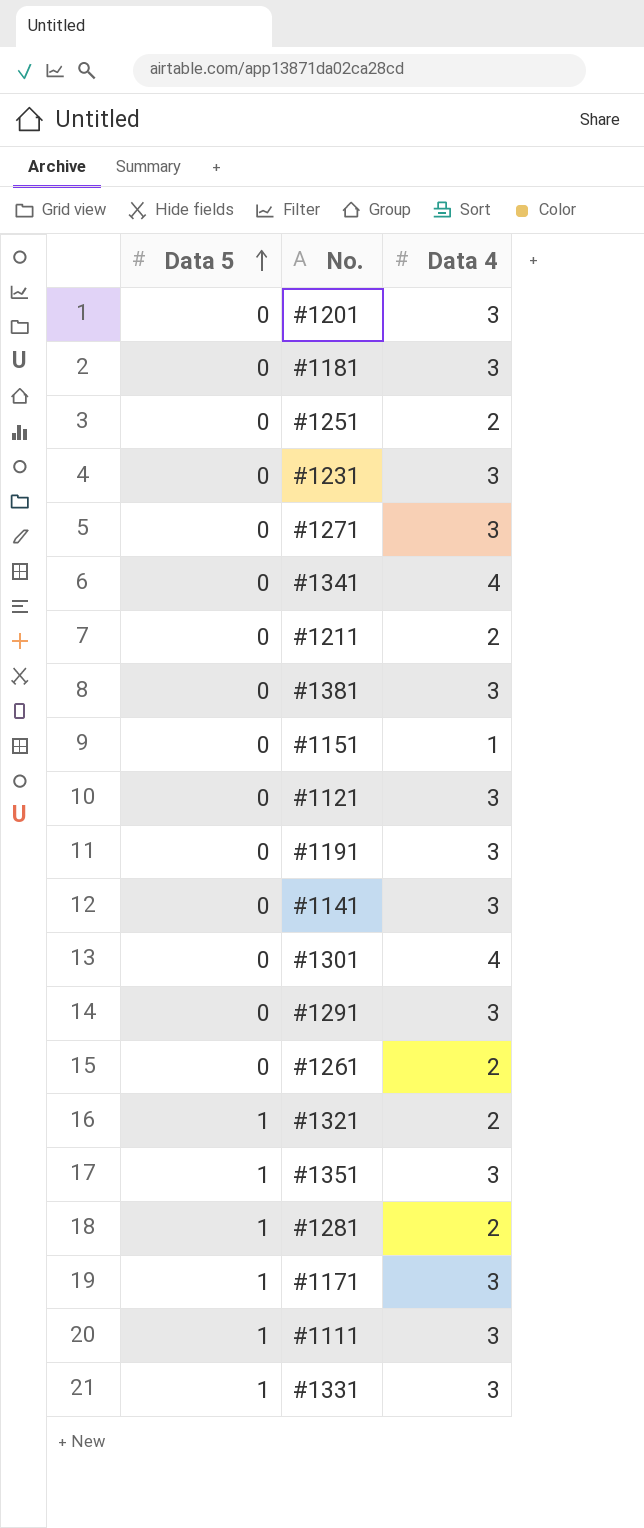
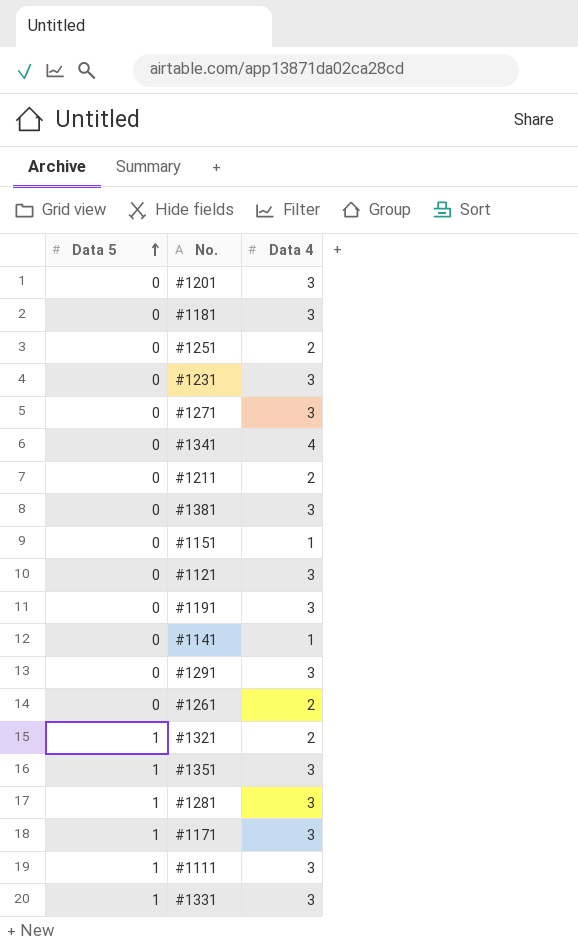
row #1301: 0 | 4 -> none
#1141 | Data 4: 3 -> 1
#1281 | Data 4: 2 -> 3

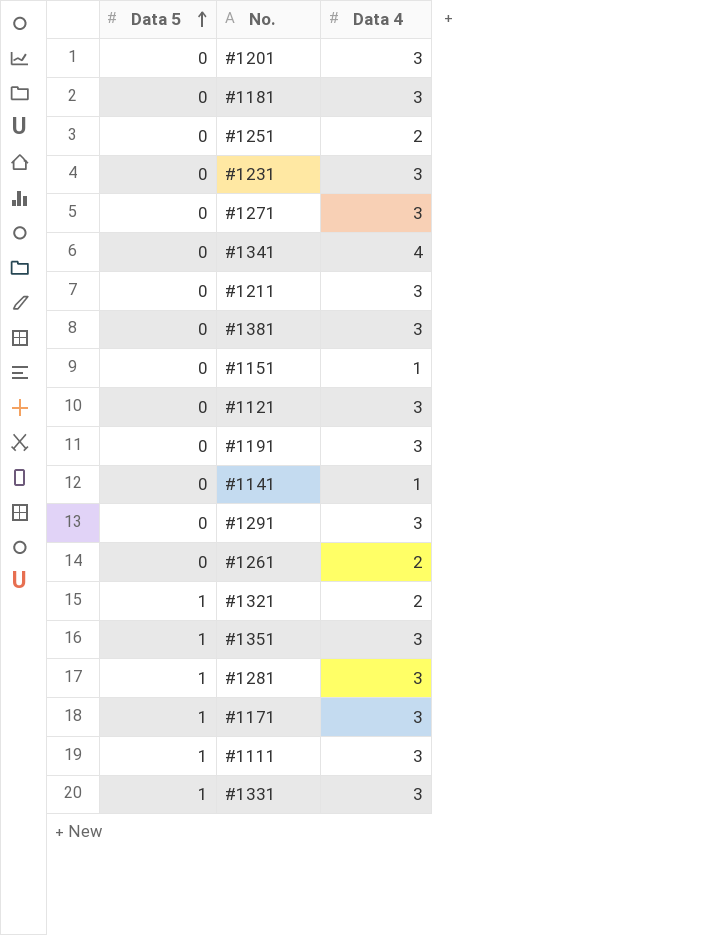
#1211 | Data 4: 2 -> 3

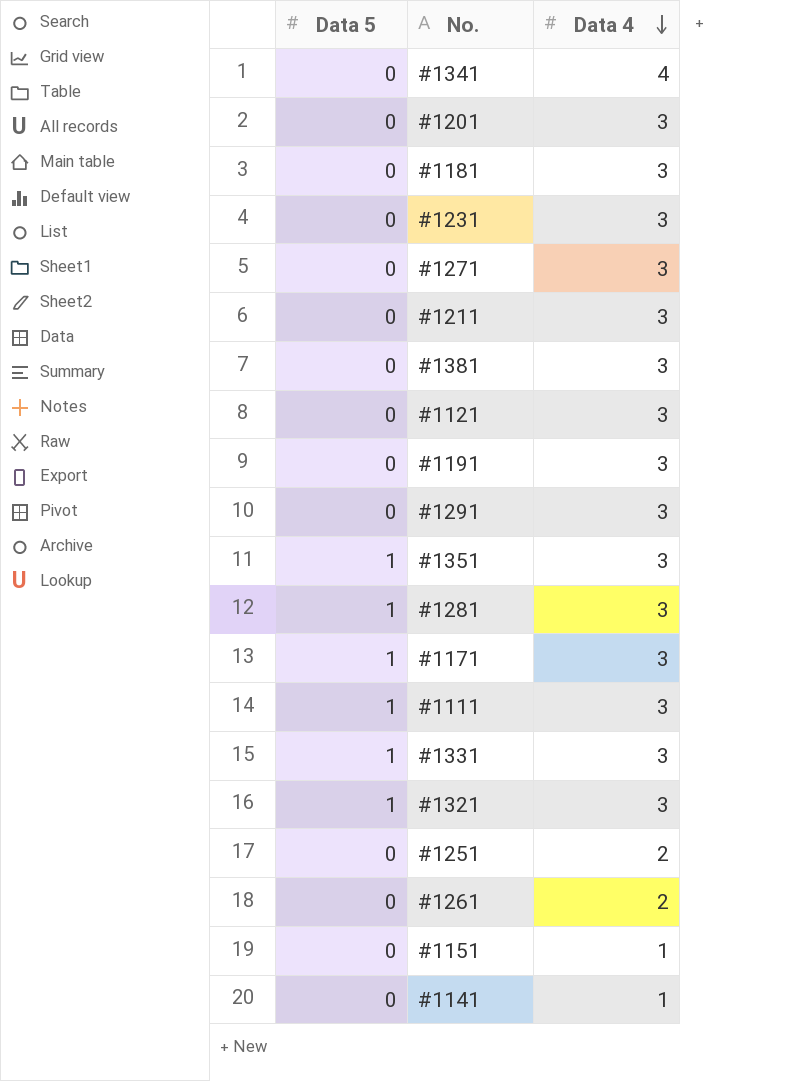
row order: Data 5 ascending -> Data 4 descending
#1321 | Data 4: 2 -> 3

